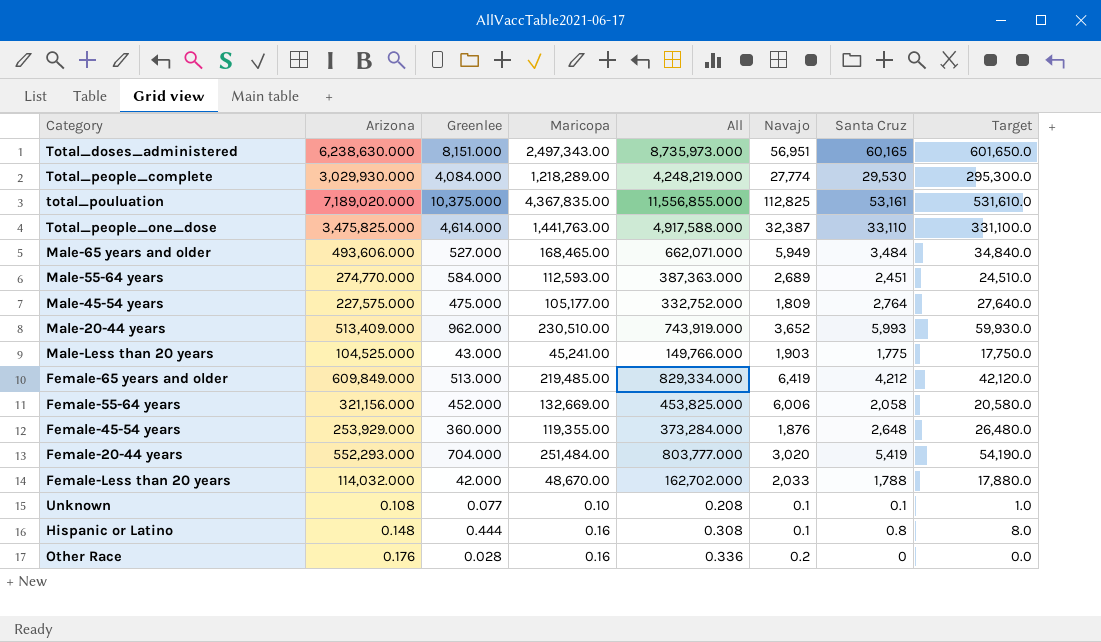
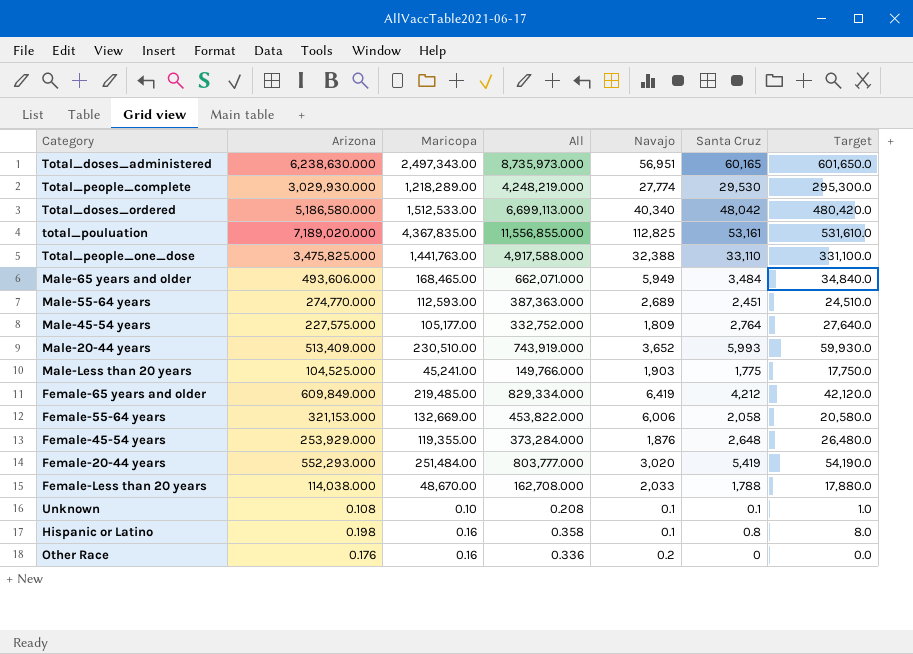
column Greenlee | position: 3 -> none
row Total_doses_ordered: none -> 5,186,580.000 | 1,512,533.00 | 6,699,113.000 | 40,340 | 48,042 | 480,420.0
Total_people_one_dose | Navajo: 32,387 -> 32,388
Female-55-64 years | Arizona: 321,156.000 -> 321,153.000
Female-55-64 years | All: 453,825.000 -> 453,822.000
Female-Less than 20 years | Arizona: 114,032.000 -> 114,038.000
Female-Less than 20 years | All: 162,702.000 -> 162,708.000
Hispanic or Latino | Arizona: 0.148 -> 0.198
Hispanic or Latino | All: 0.308 -> 0.358

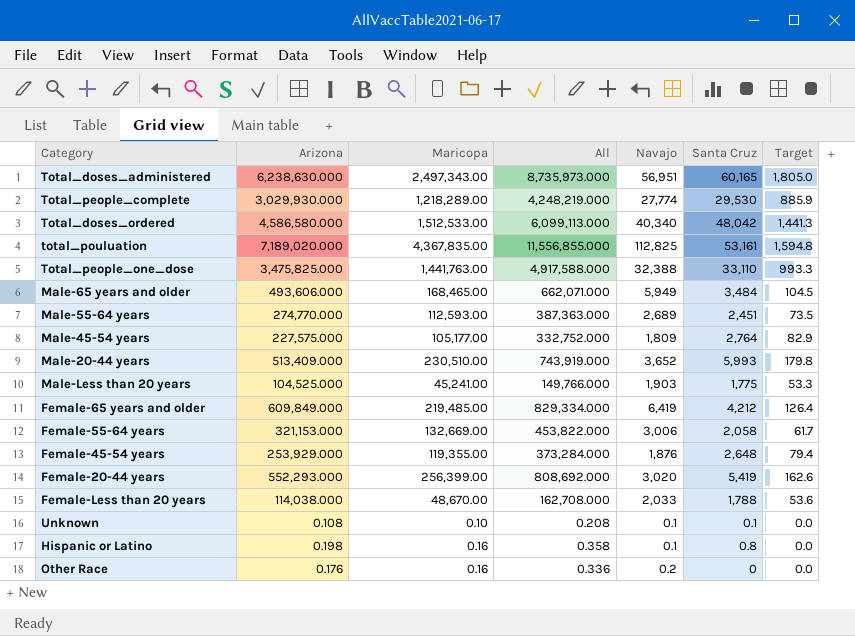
column Target | formula: [Santa Cruz] * 10 -> [Santa Cruz] * 0.03
Total_doses_ordered | Arizona: 5,186,580.000 -> 4,586,580.000
Total_doses_ordered | All: 6,699,113.000 -> 6,099,113.000
Female-55-64 years | Navajo: 6,006 -> 3,006
Female-20-44 years | Maricopa: 251,484.00 -> 256,399.00
Female-20-44 years | All: 803,777.000 -> 808,692.000

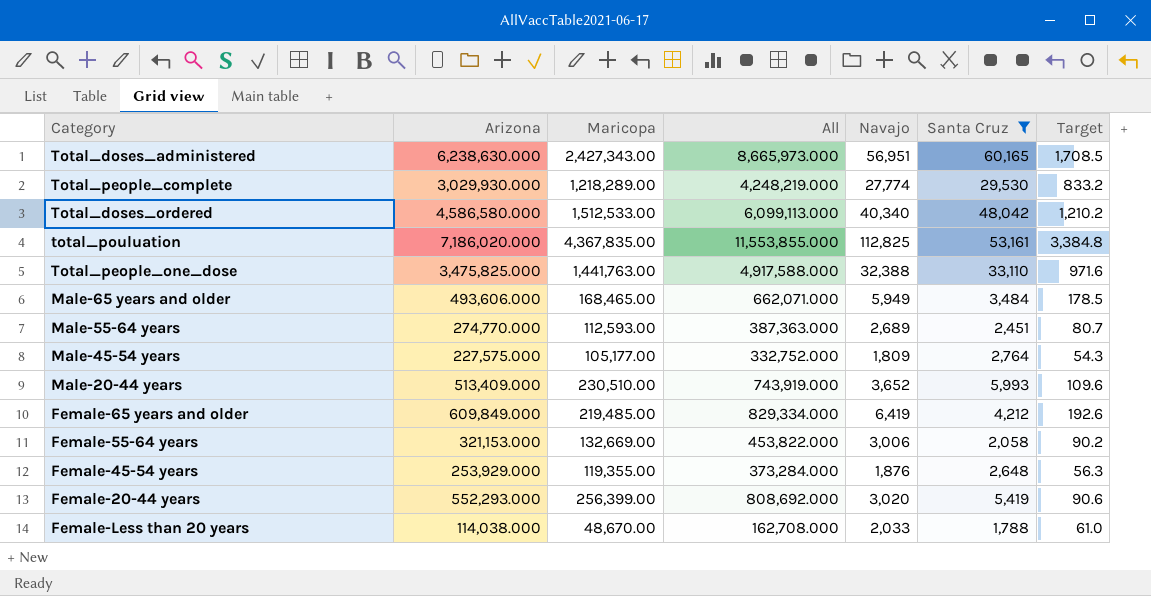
filter: none -> Santa Cruz >= 1,788
column Target | formula: [Santa Cruz] * 0.03 -> [Navajo] * 0.03
Total_doses_administered | Maricopa: 2,497,343.00 -> 2,427,343.00
Total_doses_administered | All: 8,735,973.000 -> 8,665,973.000
total_pouluation | Arizona: 7,189,020.000 -> 7,186,020.000
total_pouluation | All: 11,556,855.000 -> 11,553,855.000

